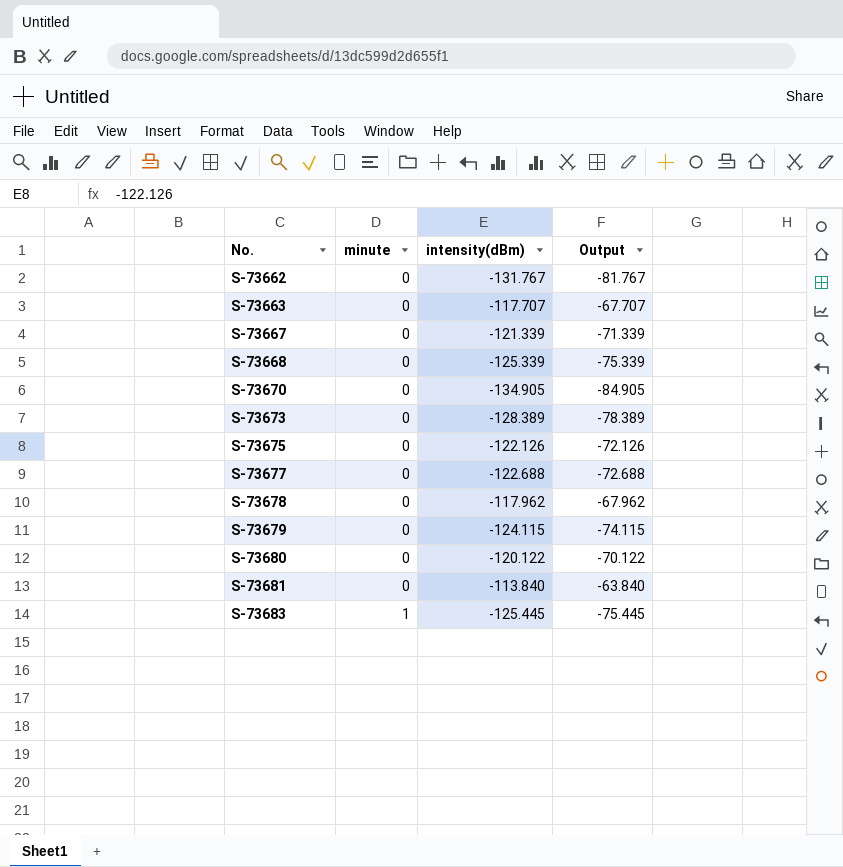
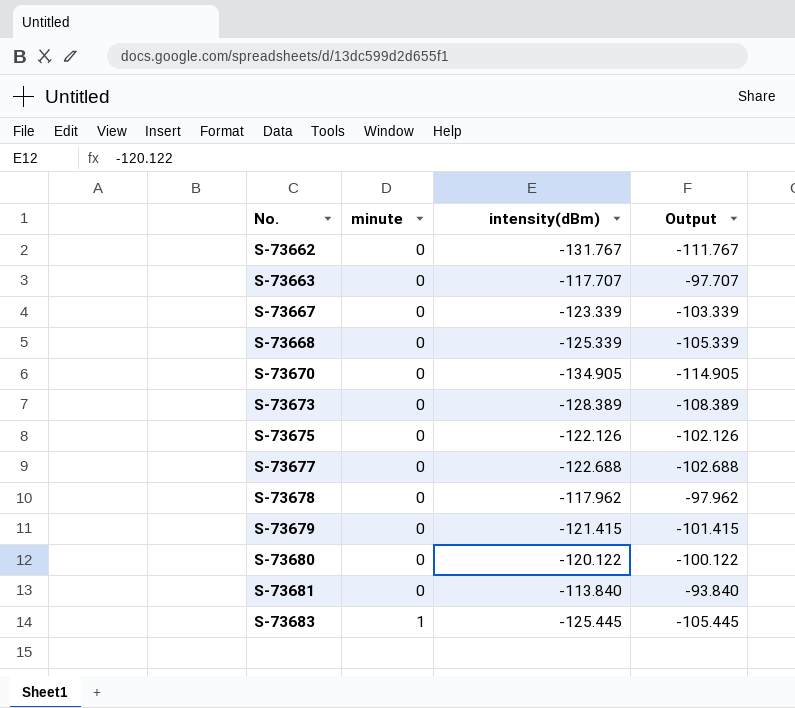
column Output | formula: [intensity(dBm)] + 50 -> [intensity(dBm)] + 20
S-73667 | intensity(dBm): -121.339 -> -123.339
S-73679 | intensity(dBm): -124.115 -> -121.415

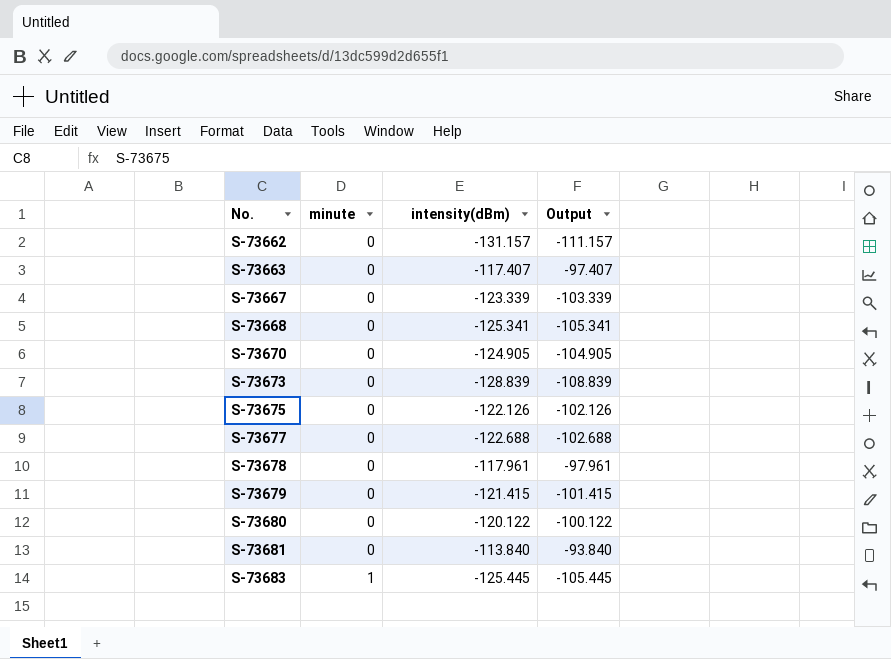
S-73662 | intensity(dBm): -131.767 -> -131.157
S-73662 | Output: -111.767 -> -111.157
S-73663 | intensity(dBm): -117.707 -> -117.407
S-73663 | Output: -97.707 -> -97.407
S-73668 | intensity(dBm): -125.339 -> -125.341
S-73668 | Output: -105.339 -> -105.341
S-73670 | intensity(dBm): -134.905 -> -124.905
S-73670 | Output: -114.905 -> -104.905
S-73673 | intensity(dBm): -128.389 -> -128.839
S-73673 | Output: -108.389 -> -108.839
S-73678 | intensity(dBm): -117.962 -> -117.961
S-73678 | Output: -97.962 -> -97.961

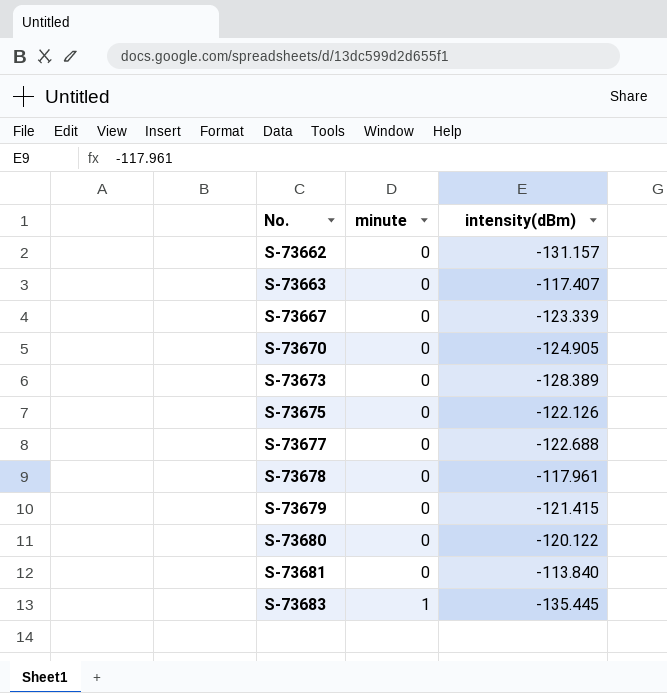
column Output | formula: [intensity(dBm)] + 20 -> none
row S-73668: 0 | -125.341 | -105.341 -> none
S-73673 | intensity(dBm): -128.839 -> -128.389
S-73683 | intensity(dBm): -125.445 -> -135.445

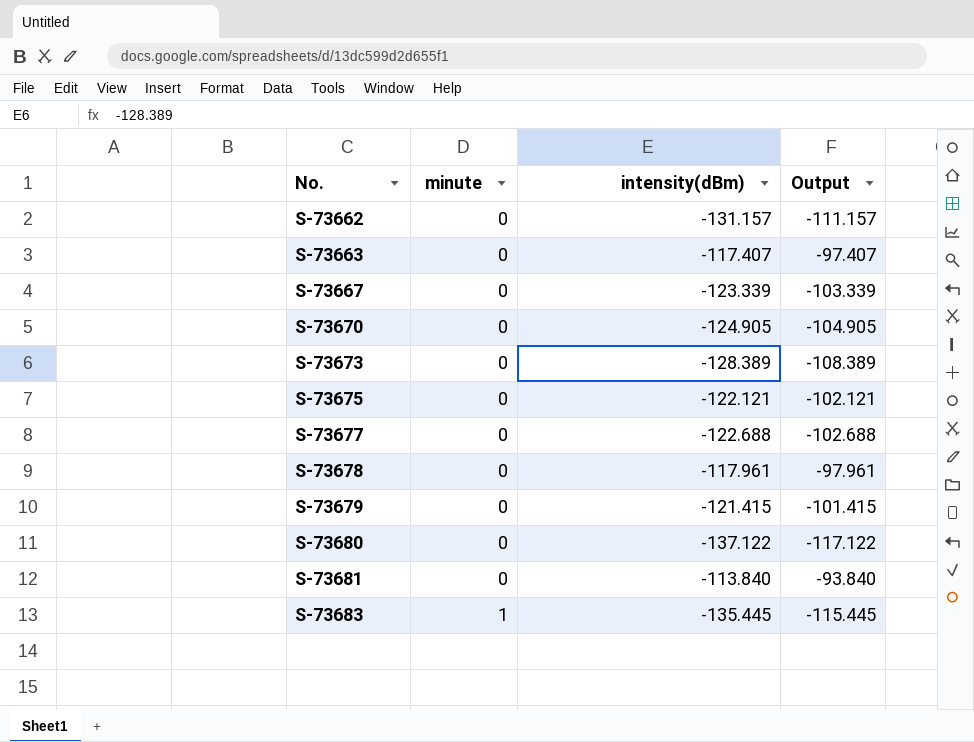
column Output | formula: none -> [intensity(dBm)] + 20
S-73675 | intensity(dBm): -122.126 -> -122.121
S-73680 | intensity(dBm): -120.122 -> -137.122

